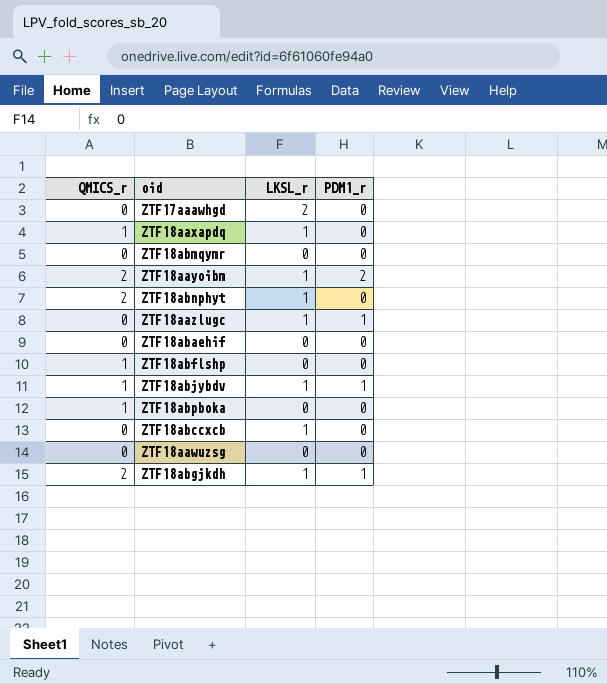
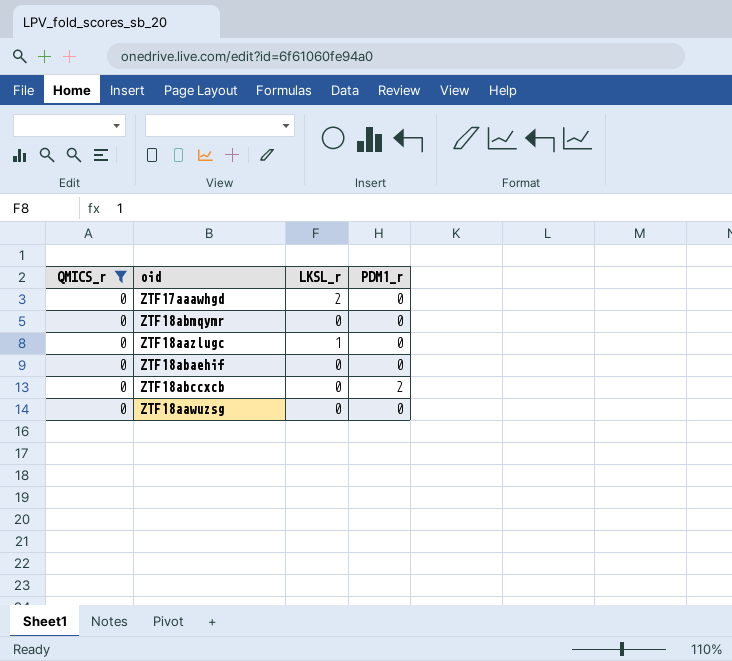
filter: none -> QMICS_r = 0
ZTF18aazlugc | PDM1_r: 1 -> 0
ZTF18abccxcb | LKSL_r: 1 -> 0
ZTF18abccxcb | PDM1_r: 0 -> 2

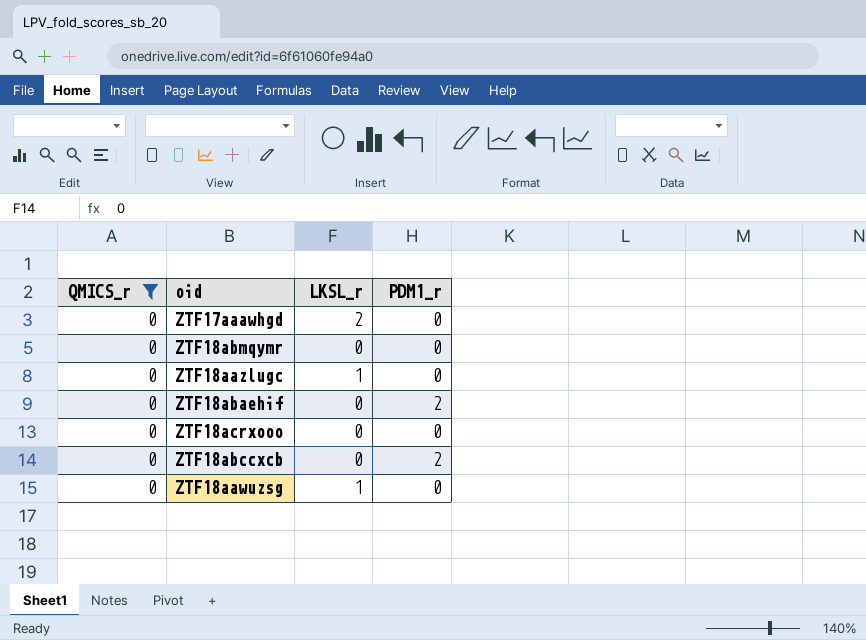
ZTF18abaehif | PDM1_r: 0 -> 2
row ZTF18acrxooo: none -> 0 | 0 | 0
ZTF18aawuzsg | LKSL_r: 0 -> 1

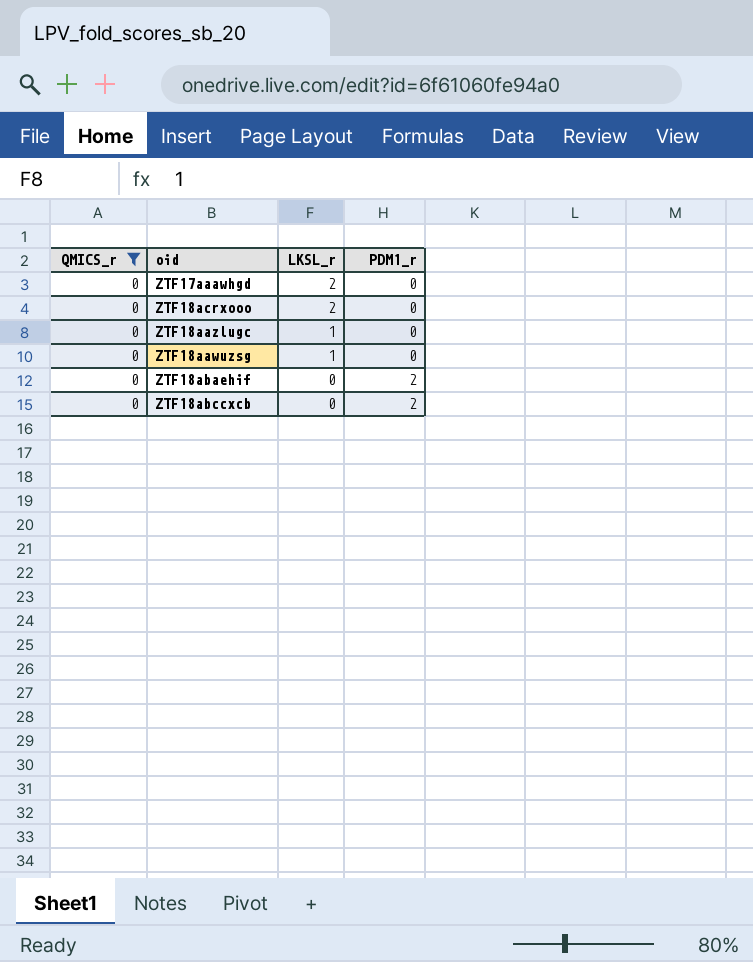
row order: none -> LKSL_r descending
row ZTF18abmqymr: 0 | 0 | 0 -> none
ZTF18acrxooo | LKSL_r: 0 -> 2

